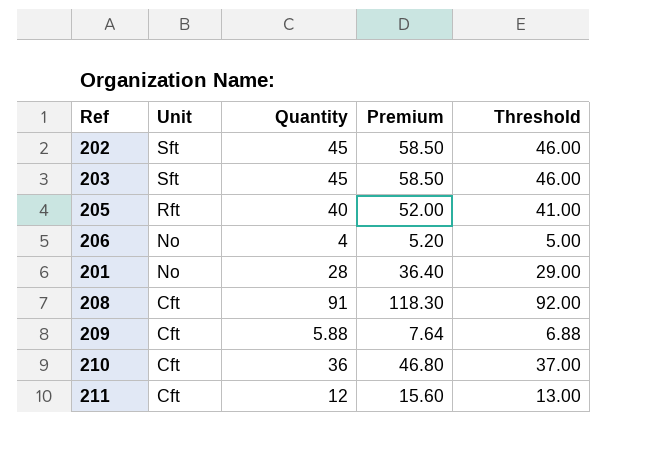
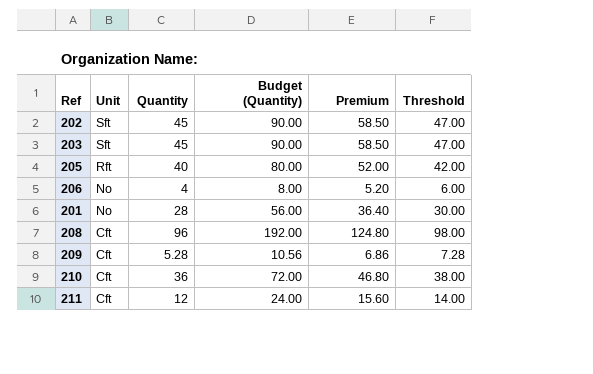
column Budget (Quantity) | formula: none -> [Quantity] * 2
column Threshold | formula: [Quantity] + 1 -> [Quantity] + 2
208 | Quantity: 91 -> 96
208 | Premium: 118.30 -> 124.80
209 | Quantity: 5.88 -> 5.28
209 | Premium: 7.64 -> 6.86

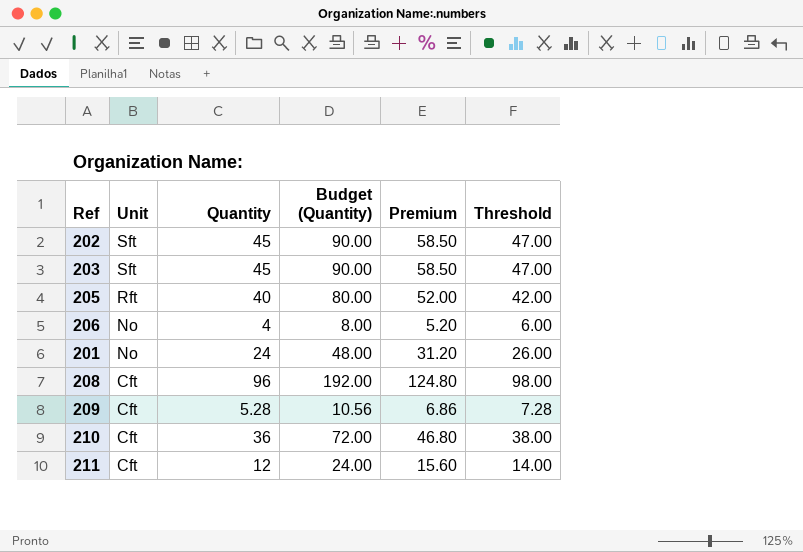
201 | Quantity: 28 -> 24
201 | Budget (Quantity): 56.00 -> 48.00
201 | Premium: 36.40 -> 31.20
201 | Threshold: 30.00 -> 26.00

